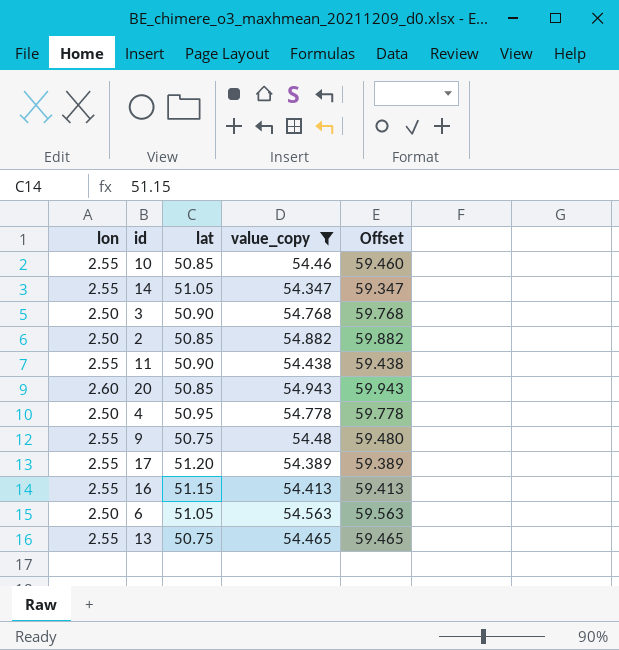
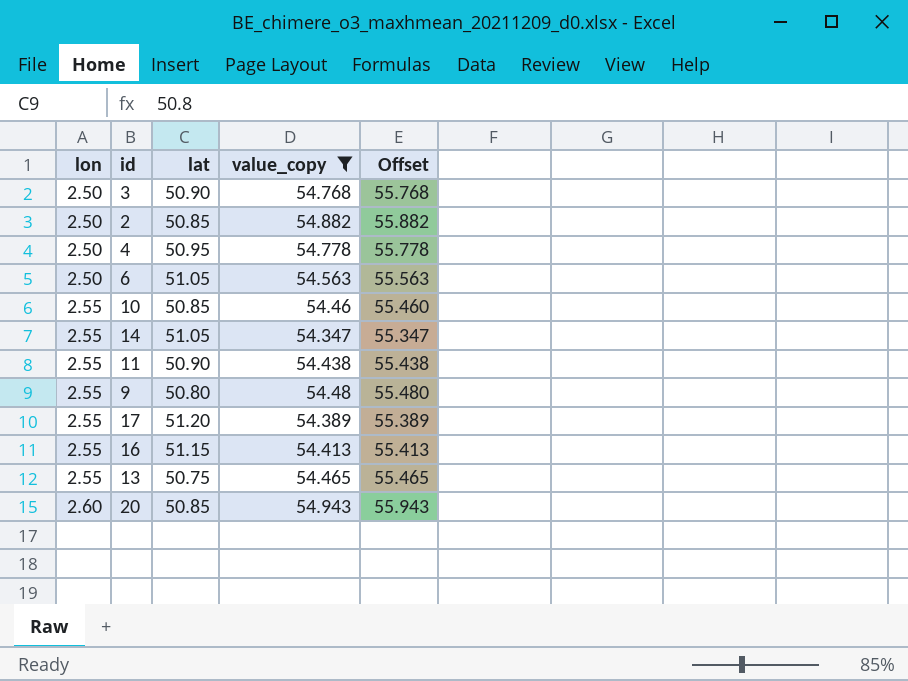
row order: none -> lon ascending
column Offset | formula: [value_copy] + 5 -> [value_copy] + 1
9 | lat: 50.75 -> 50.80

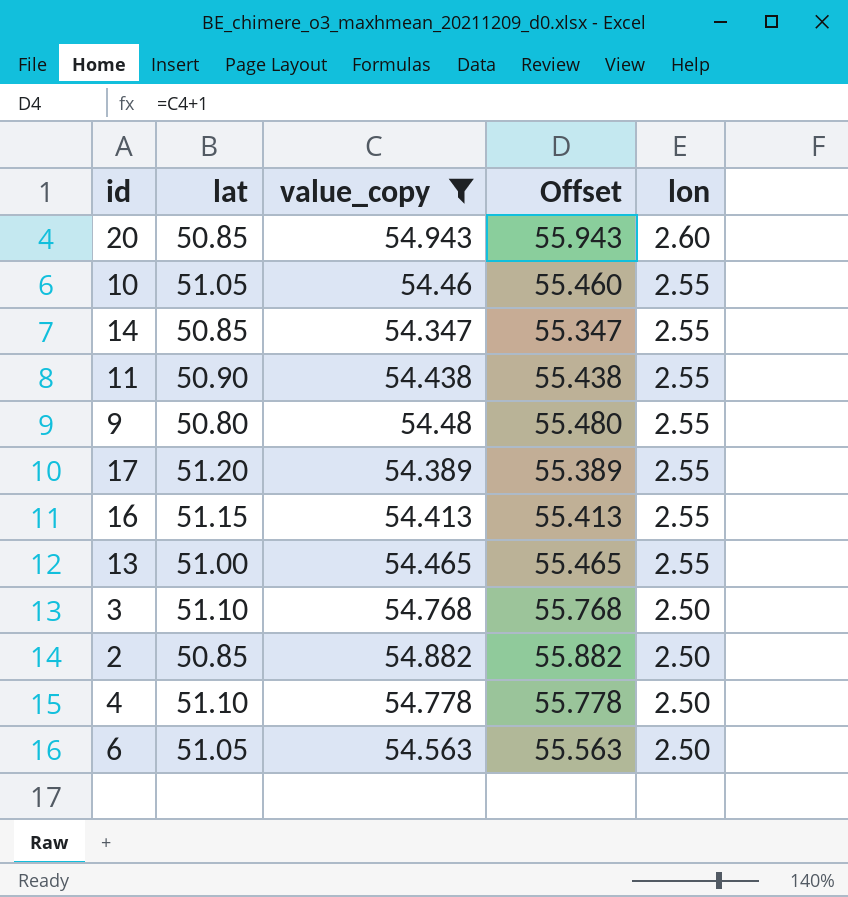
row order: lon ascending -> lon descending
column lon | position: 1 -> 5
10 | lat: 50.85 -> 51.05
14 | lat: 51.05 -> 50.85
13 | lat: 50.75 -> 51.00
3 | lat: 50.90 -> 51.10
4 | lat: 50.95 -> 51.10

